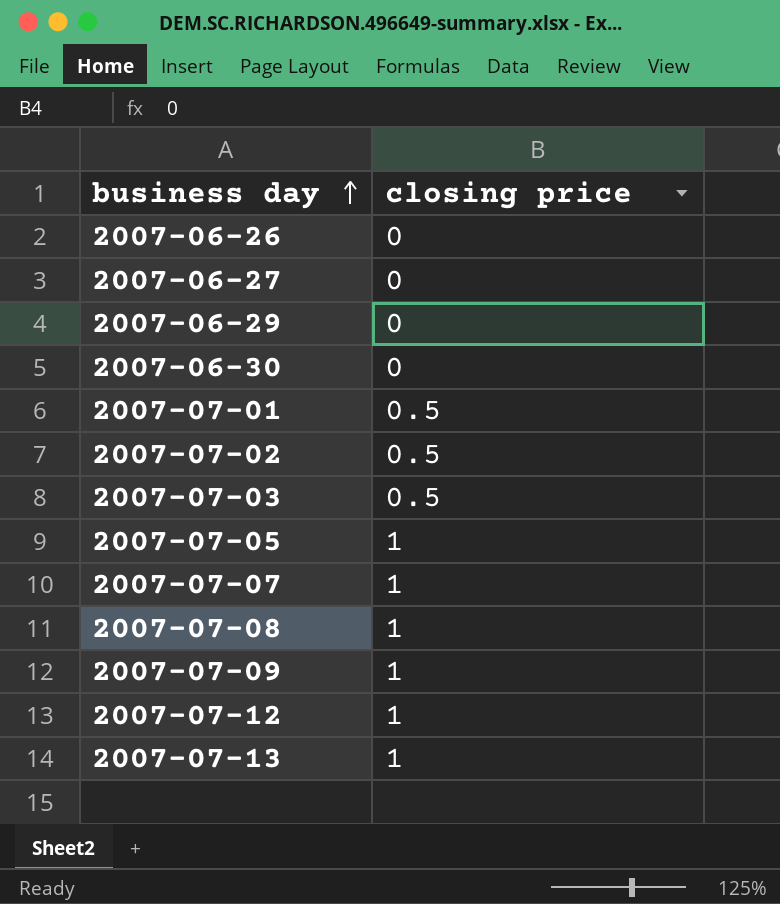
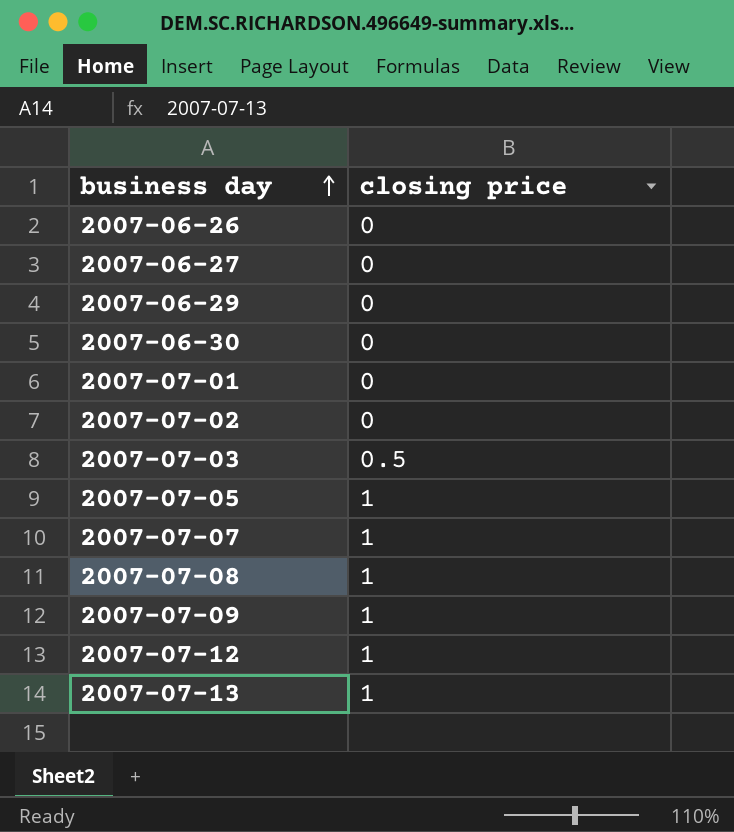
2007-07-01 | closing price: 0.5 -> 0
2007-07-02 | closing price: 0.5 -> 0

